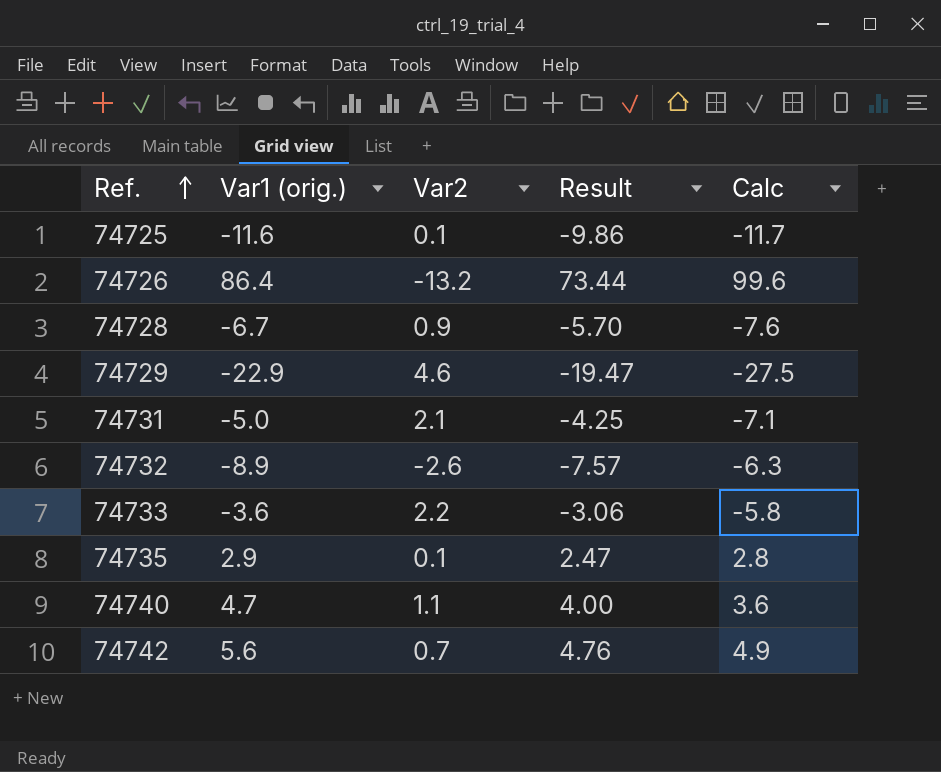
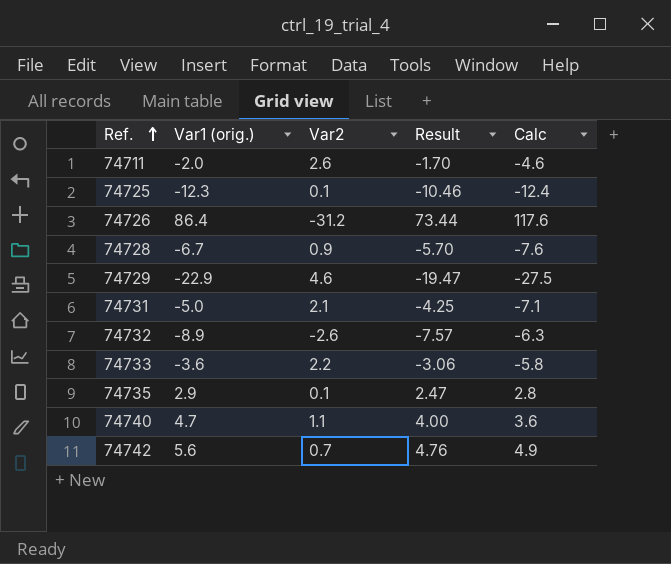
row 74711: none -> -2.0 | 2.6 | -1.70 | -4.6
74725 | Var1 (orig.): -11.6 -> -12.3
74725 | Result: -9.86 -> -10.46
74725 | Calc: -11.7 -> -12.4
74726 | Var2: -13.2 -> -31.2
74726 | Calc: 99.6 -> 117.6

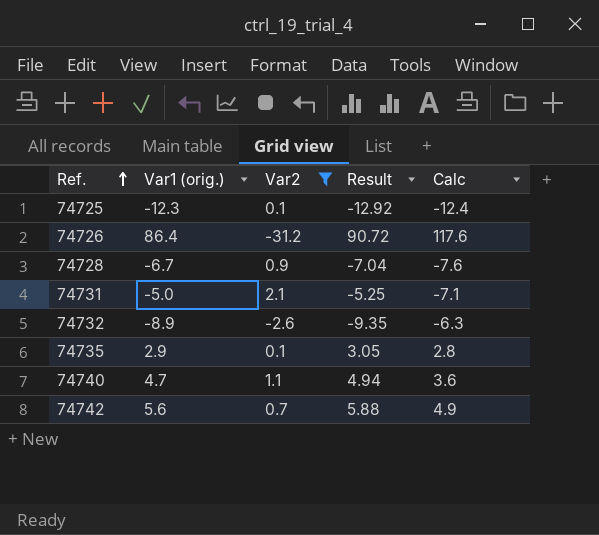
filter: none -> Var2 <= 2.1
column Result | formula: [Var1 (orig.)] * 0.85 -> [Var1 (orig.)] * 1.05

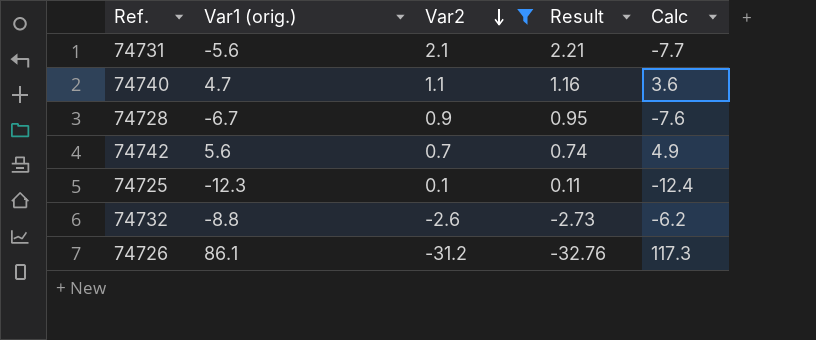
row order: Ref. ascending -> Var2 descending
column Result | formula: [Var1 (orig.)] * 1.05 -> [Var2] * 1.05
row 74735: 2.9 | 0.1 | 3.05 | 2.8 -> none
74731 | Var1 (orig.): -5.0 -> -5.6
74731 | Calc: -7.1 -> -7.7
74732 | Var1 (orig.): -8.9 -> -8.8
74732 | Calc: -6.3 -> -6.2
74726 | Var1 (orig.): 86.4 -> 86.1
74726 | Calc: 117.6 -> 117.3

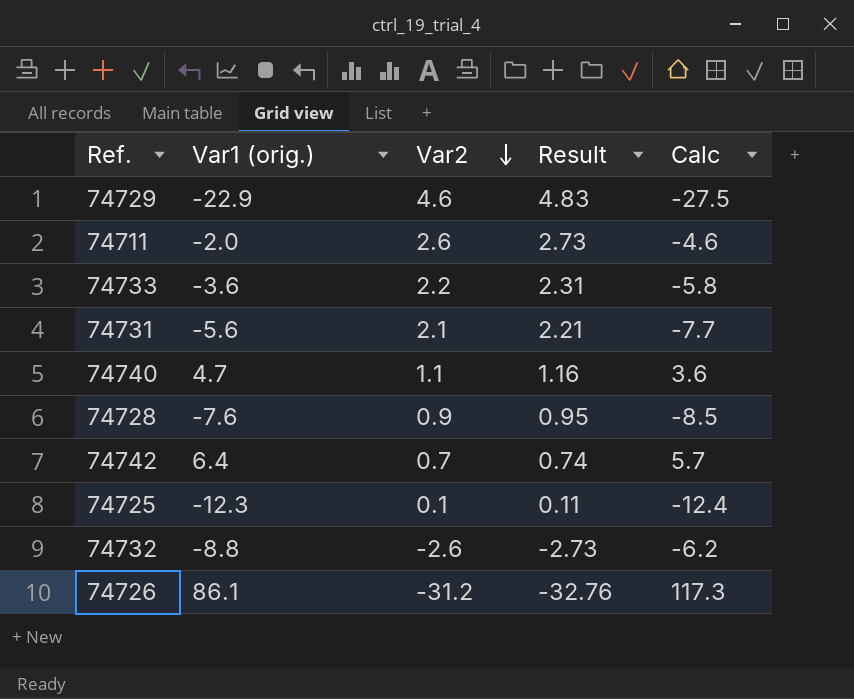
filter: Var2 <= 2.1 -> none
74728 | Var1 (orig.): -6.7 -> -7.6
74728 | Calc: -7.6 -> -8.5
74742 | Var1 (orig.): 5.6 -> 6.4
74742 | Calc: 4.9 -> 5.7

